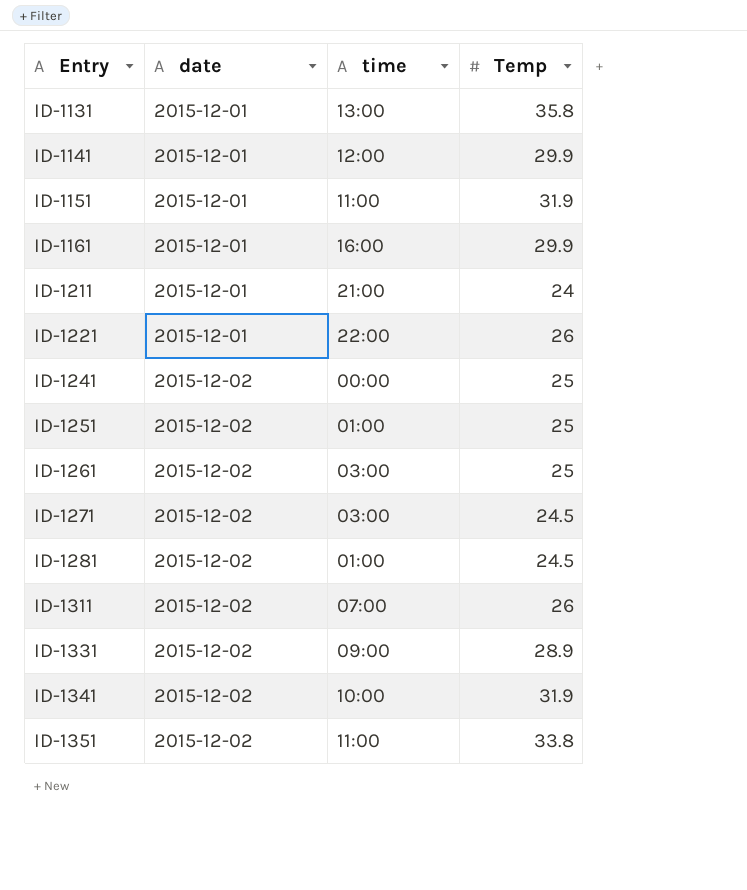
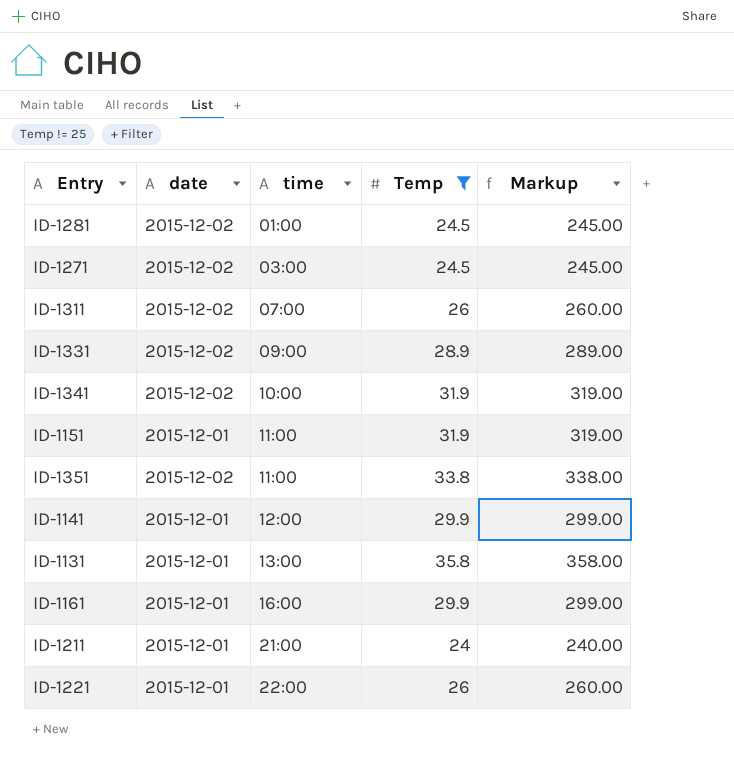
filter: none -> Temp != 25
row order: Entry ascending -> time ascending
column Markup | formula: none -> [Temp] * 10

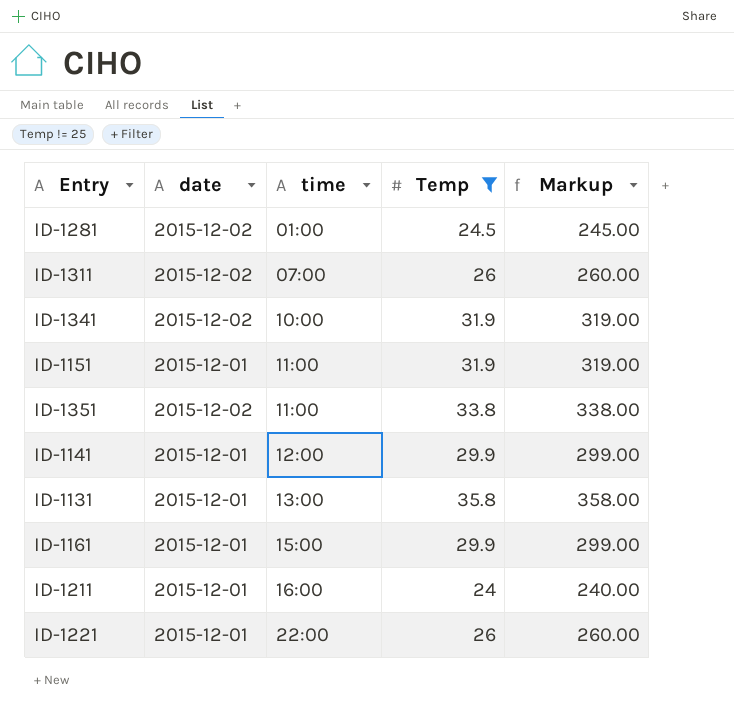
row ID-1271: 2015-12-02 | 03:00 | 24.5 | 245.00 -> none
row ID-1331: 2015-12-02 | 09:00 | 28.9 | 289.00 -> none
ID-1161 | time: 16:00 -> 15:00
ID-1211 | time: 21:00 -> 16:00

